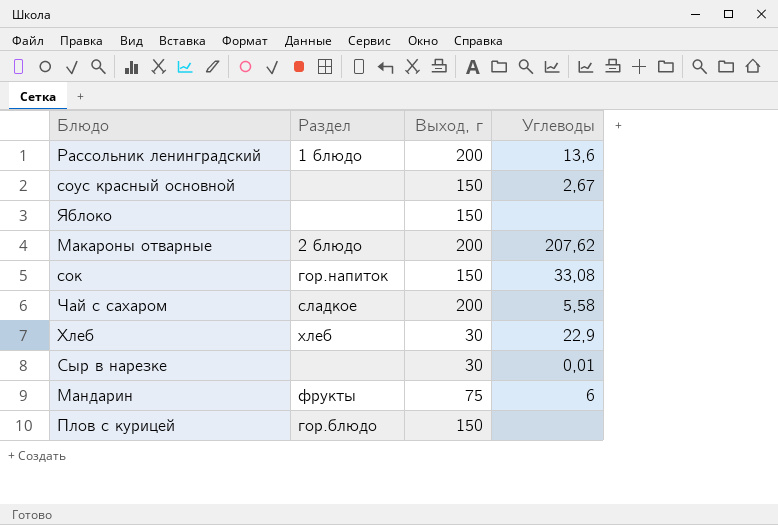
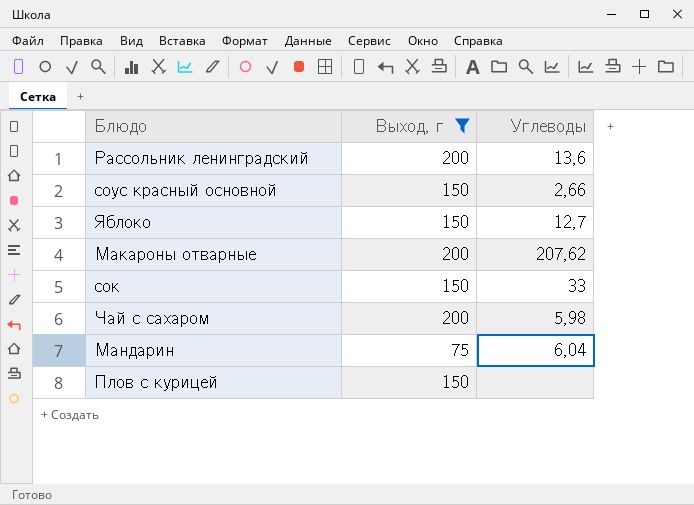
filter: none -> Выход, г != 30
column Раздел | position: 2 -> none
соус красный основной | Углеводы: 2,67 -> 2,66
Яблоко | Углеводы: none -> 12,7
сок | Углеводы: 33,08 -> 33
Чай с сахаром | Углеводы: 5,58 -> 5,98
Мандарин | Углеводы: 6 -> 6,04

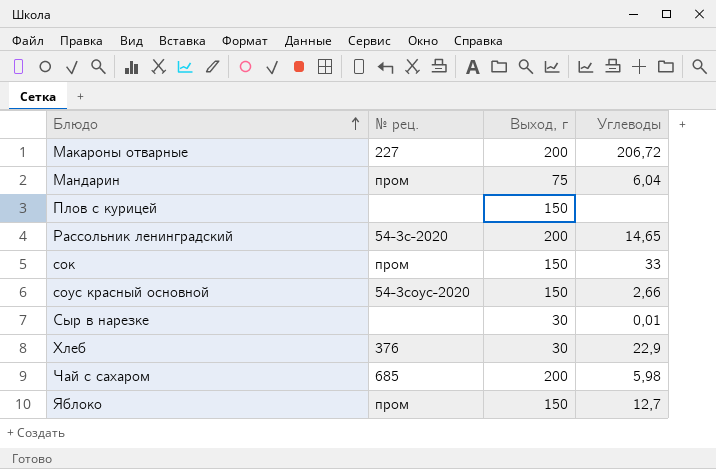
filter: Выход, г != 30 -> none
row order: none -> Блюдо ascending
column № рец. | position: none -> 2
Макароны отварные | Углеводы: 207,62 -> 206,72
Рассольник ленинградский | Углеводы: 13,6 -> 14,65

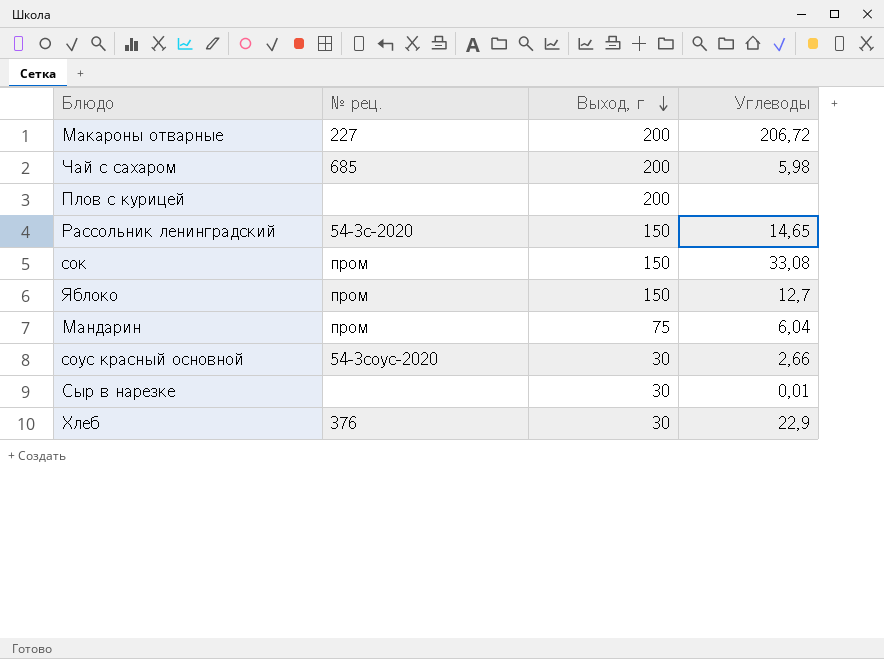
row order: Блюдо ascending -> Выход, г descending
Плов с курицей | Выход, г: 150 -> 200
Рассольник ленинградский | Выход, г: 200 -> 150
сок | Углеводы: 33 -> 33,08
соус красный основной | Выход, г: 150 -> 30

